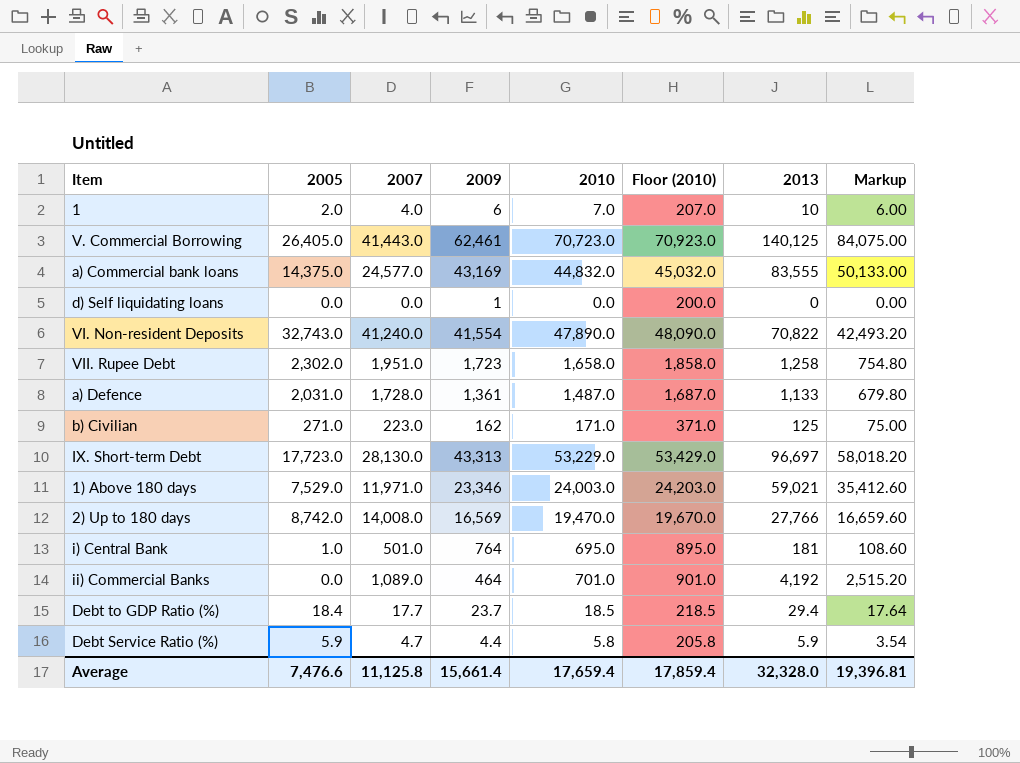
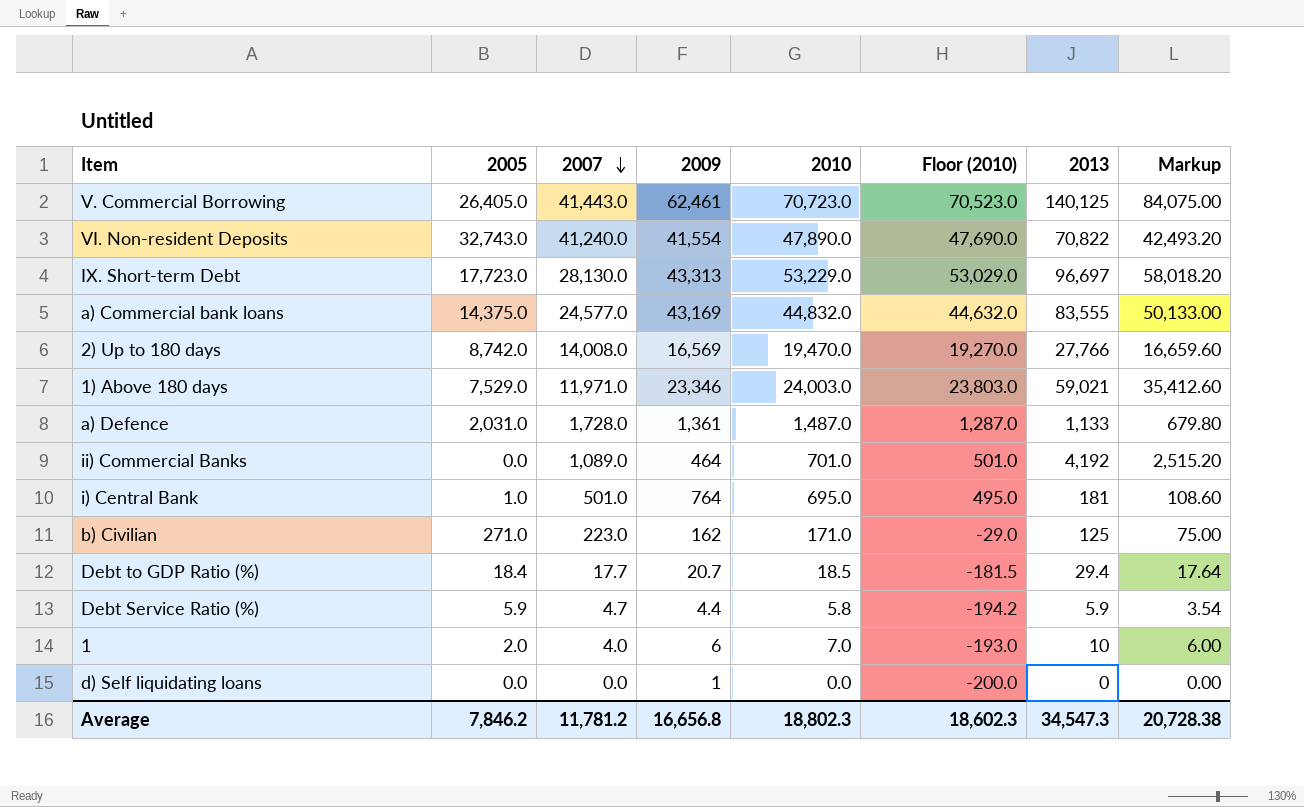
row order: none -> 2007 descending
column Floor (2010) | formula: [2010] + 200 -> [2010] - 200
row VII. Rupee Debt: 2,302.0 | 1,951.0 | 1,723 | 1,658.0 | 1,858.0 | 1,258 | 754.80 -> none
Debt to GDP Ratio (%) | 2009: 23.7 -> 20.7
Average | 2005: 7,476.6 -> 7,846.2
Average | 2007: 11,125.8 -> 11,781.2
Average | 2009: 15,661.4 -> 16,656.8
Average | 2010: 17,659.4 -> 18,802.3
Average | Floor (2010): 17,859.4 -> 18,602.3
Average | 2013: 32,328.0 -> 34,547.3
Average | Markup: 19,396.81 -> 20,728.38

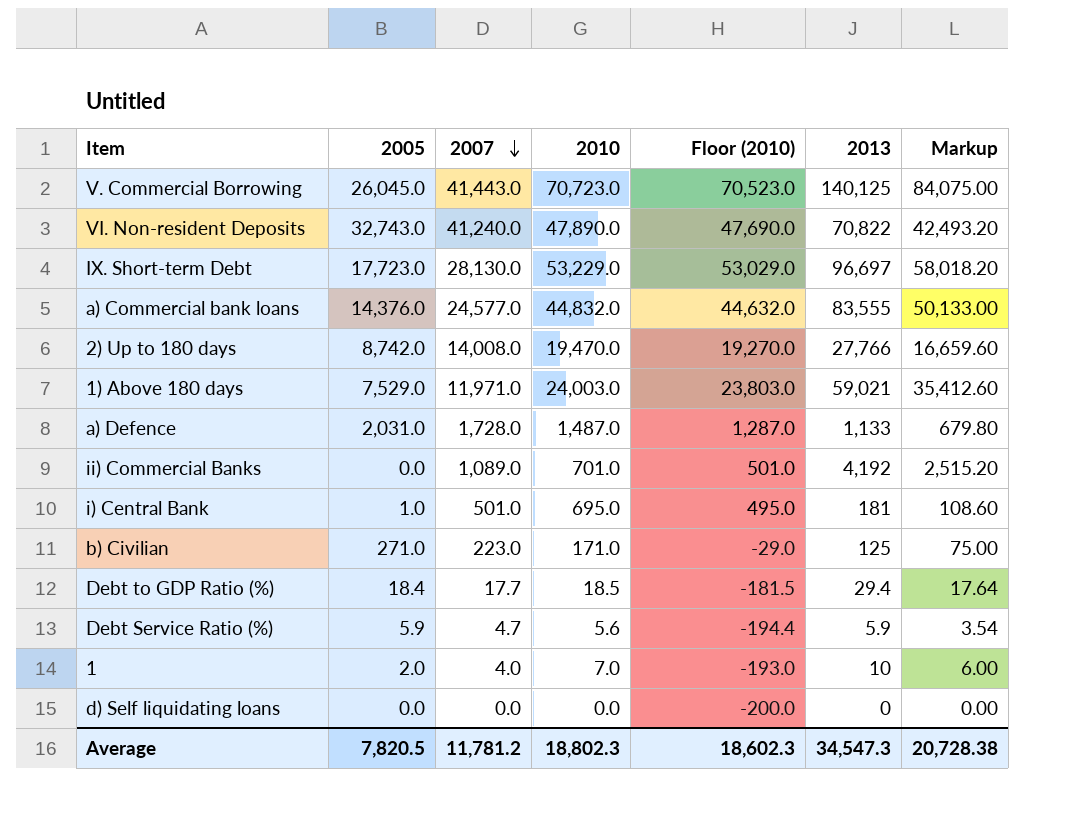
column 2009 | position: 4 -> none
V. Commercial Borrowing | 2005: 26,405.0 -> 26,045.0
a) Commercial bank loans | 2005: 14,375.0 -> 14,376.0
Debt Service Ratio (%) | 2010: 5.8 -> 5.6
Debt Service Ratio (%) | Floor (2010): -194.2 -> -194.4
Average | 2005: 7,846.2 -> 7,820.5

